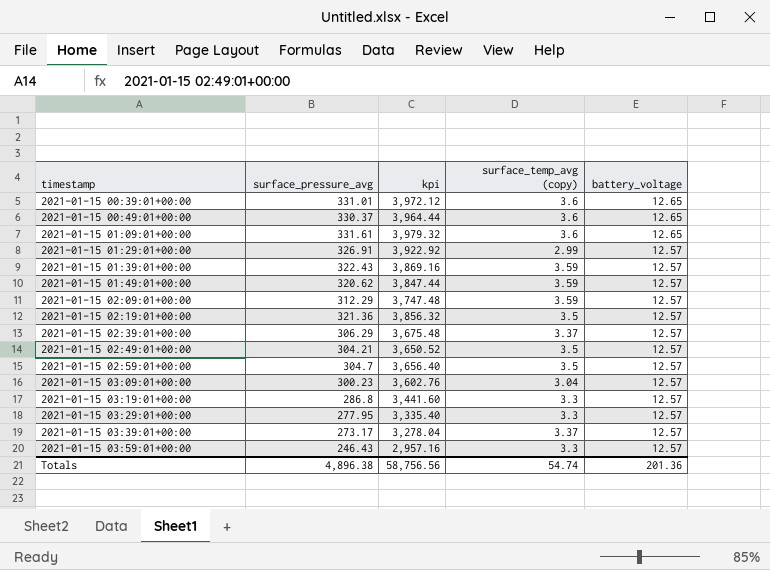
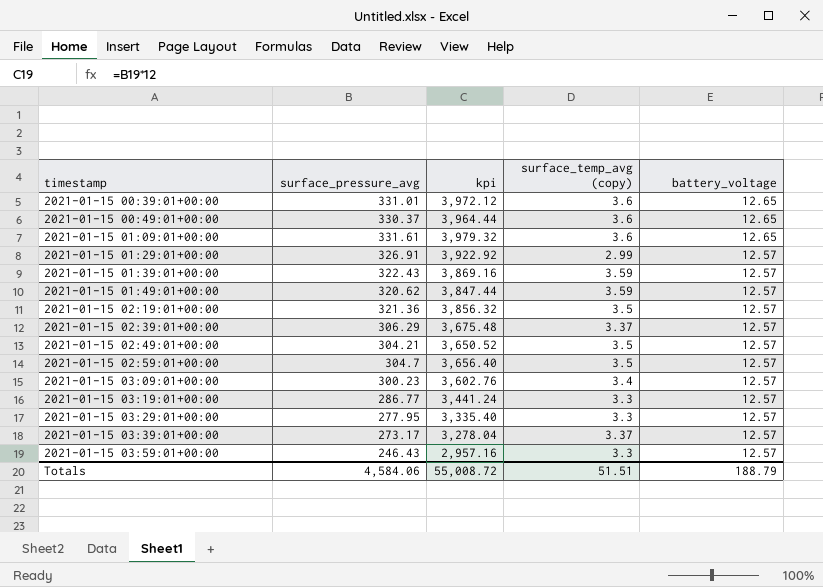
row 2021-01-15 02:09:01+00:00: 312.29 | 3,747.48 | 3.59 | 12.57 -> none
2021-01-15 03:09:01+00:00 | surface_temp_avg (copy): 3.04 -> 3.4
2021-01-15 03:19:01+00:00 | surface_pressure_avg: 286.8 -> 286.77
2021-01-15 03:19:01+00:00 | kpi: 3,441.60 -> 3,441.24
Totals | surface_pressure_avg: 4,896.38 -> 4,584.06
Totals | kpi: 58,756.56 -> 55,008.72
Totals | surface_temp_avg (copy): 54.74 -> 51.51
Totals | battery_voltage: 201.36 -> 188.79

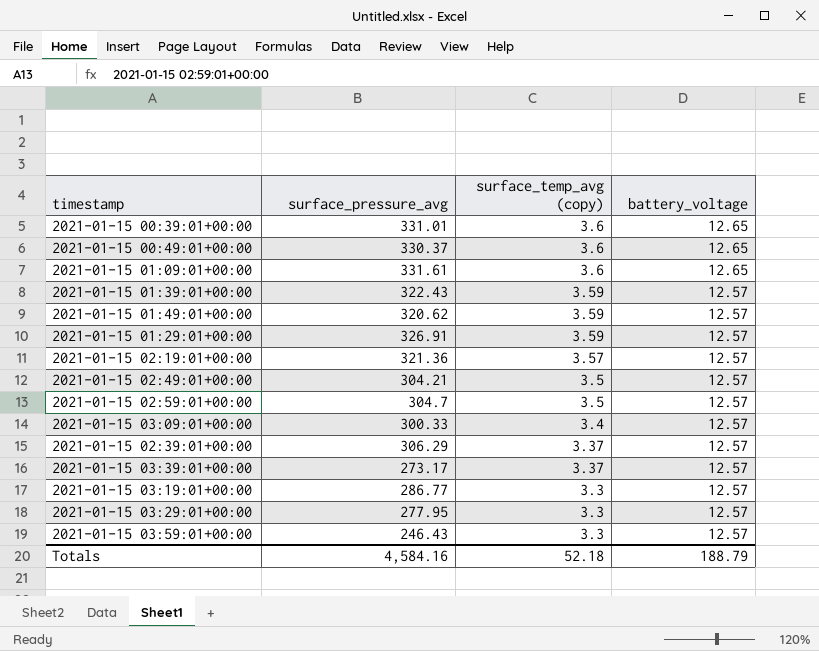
row order: timestamp ascending -> surface_temp_avg (copy) descending
column kpi | formula: [surface_pressure_avg] * 12 -> none
2021-01-15 01:29:01+00:00 | surface_temp_avg (copy): 2.99 -> 3.59
2021-01-15 02:19:01+00:00 | surface_temp_avg (copy): 3.5 -> 3.57
2021-01-15 03:09:01+00:00 | surface_pressure_avg: 300.23 -> 300.33
Totals | surface_pressure_avg: 4,584.06 -> 4,584.16
Totals | surface_temp_avg (copy): 51.51 -> 52.18

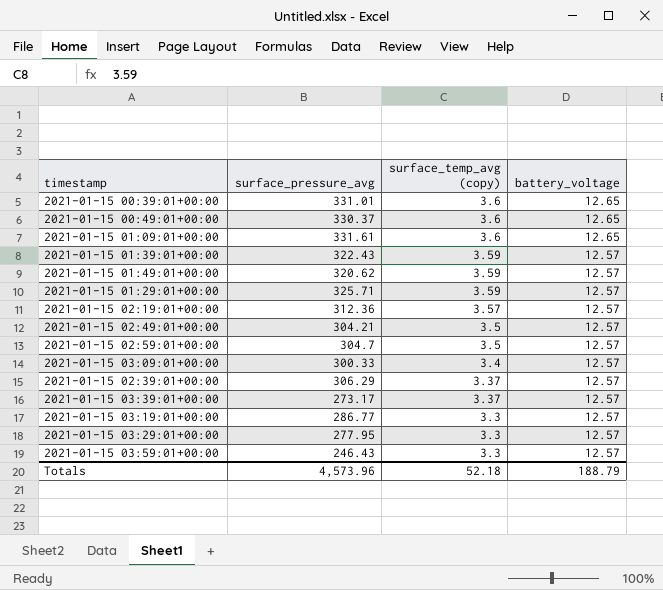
2021-01-15 01:29:01+00:00 | surface_pressure_avg: 326.91 -> 325.71
2021-01-15 02:19:01+00:00 | surface_pressure_avg: 321.36 -> 312.36
Totals | surface_pressure_avg: 4,584.16 -> 4,573.96

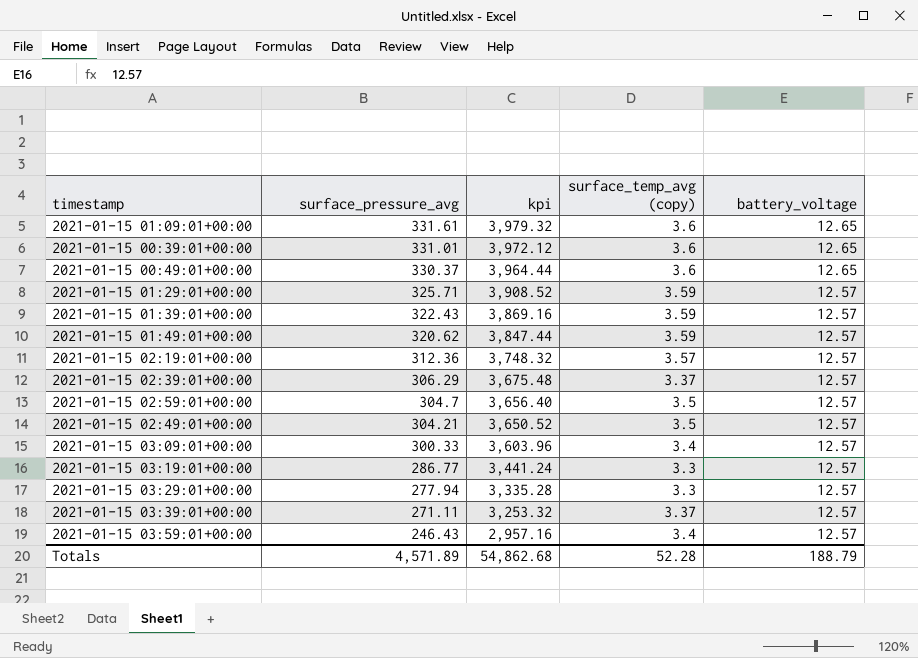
row order: surface_temp_avg (copy) descending -> surface_pressure_avg descending
column kpi | formula: none -> [surface_pressure_avg] * 12
2021-01-15 03:29:01+00:00 | surface_pressure_avg: 277.95 -> 277.94
2021-01-15 03:39:01+00:00 | surface_pressure_avg: 273.17 -> 271.11
2021-01-15 03:59:01+00:00 | surface_temp_avg (copy): 3.3 -> 3.4
Totals | surface_pressure_avg: 4,573.96 -> 4,571.89
Totals | surface_temp_avg (copy): 52.18 -> 52.28

